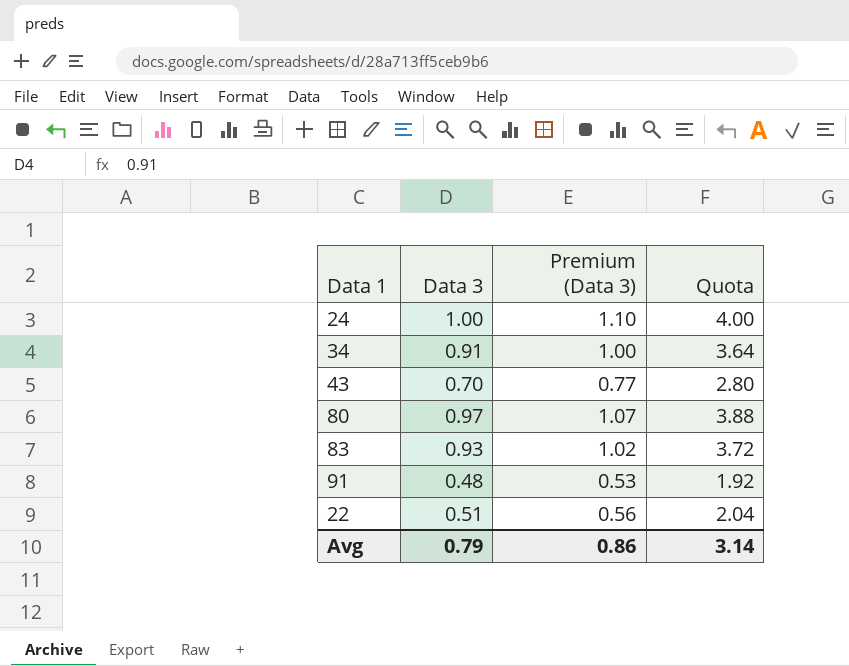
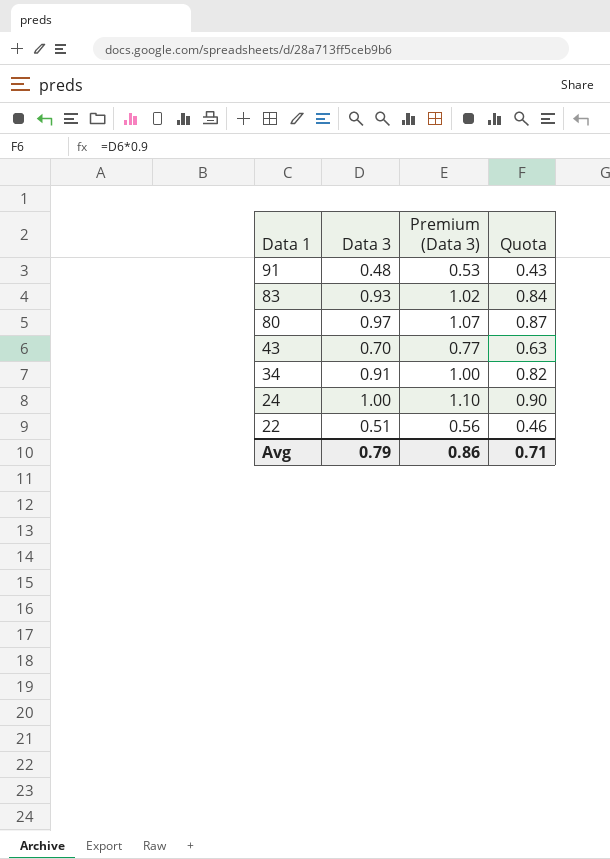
row order: none -> Data 1 descending
column Quota | formula: [Data 3] * 4 -> [Data 3] * 0.9
Avg | Quota: 3.14 -> 0.71

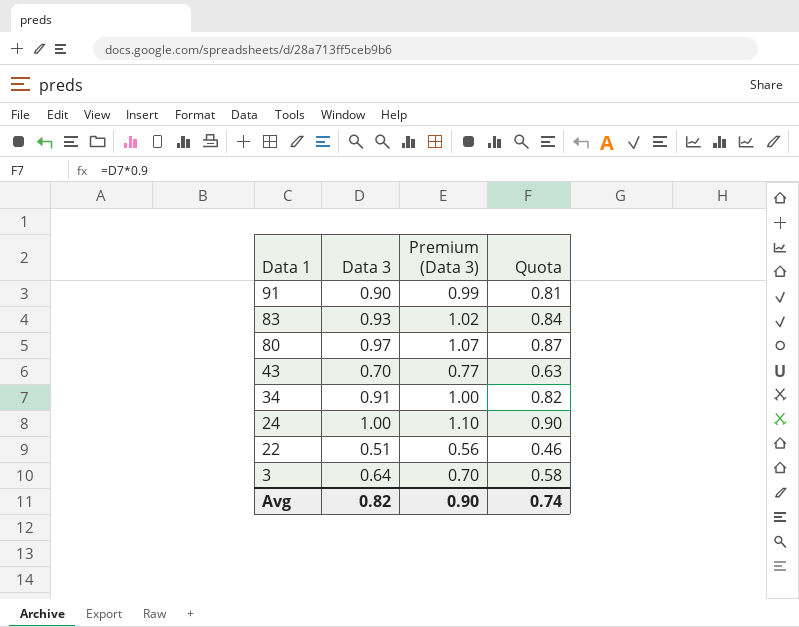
91 | Data 3: 0.48 -> 0.90
91 | Premium (Data 3): 0.53 -> 0.99
91 | Quota: 0.43 -> 0.81
row 3: none -> 0.64 | 0.70 | 0.58
Avg | Data 3: 0.79 -> 0.82
Avg | Premium (Data 3): 0.86 -> 0.90
Avg | Quota: 0.71 -> 0.74

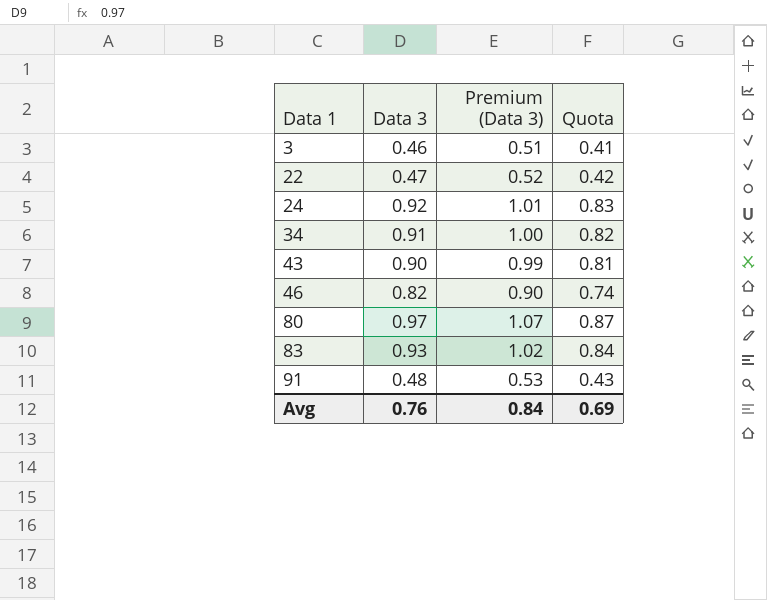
row order: Data 1 descending -> Data 1 ascending
3 | Data 3: 0.64 -> 0.46
3 | Premium (Data 3): 0.70 -> 0.51
3 | Quota: 0.58 -> 0.41
22 | Data 3: 0.51 -> 0.47
22 | Premium (Data 3): 0.56 -> 0.52
22 | Quota: 0.46 -> 0.42
24 | Data 3: 1.00 -> 0.92
24 | Premium (Data 3): 1.10 -> 1.01
24 | Quota: 0.90 -> 0.83
43 | Data 3: 0.70 -> 0.90
43 | Premium (Data 3): 0.77 -> 0.99
43 | Quota: 0.63 -> 0.81
row 46: none -> 0.82 | 0.90 | 0.74
91 | Data 3: 0.90 -> 0.48
91 | Premium (Data 3): 0.99 -> 0.53
91 | Quota: 0.81 -> 0.43
Avg | Data 3: 0.82 -> 0.76
Avg | Premium (Data 3): 0.90 -> 0.84
Avg | Quota: 0.74 -> 0.69

